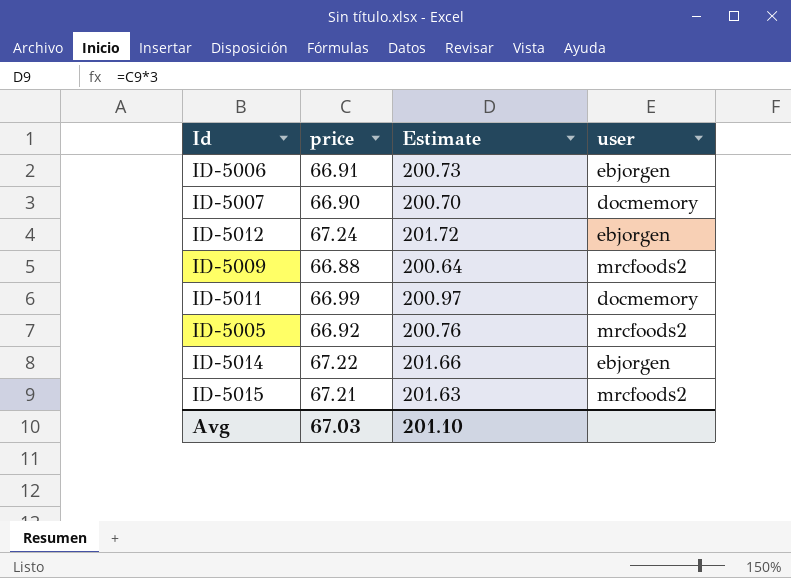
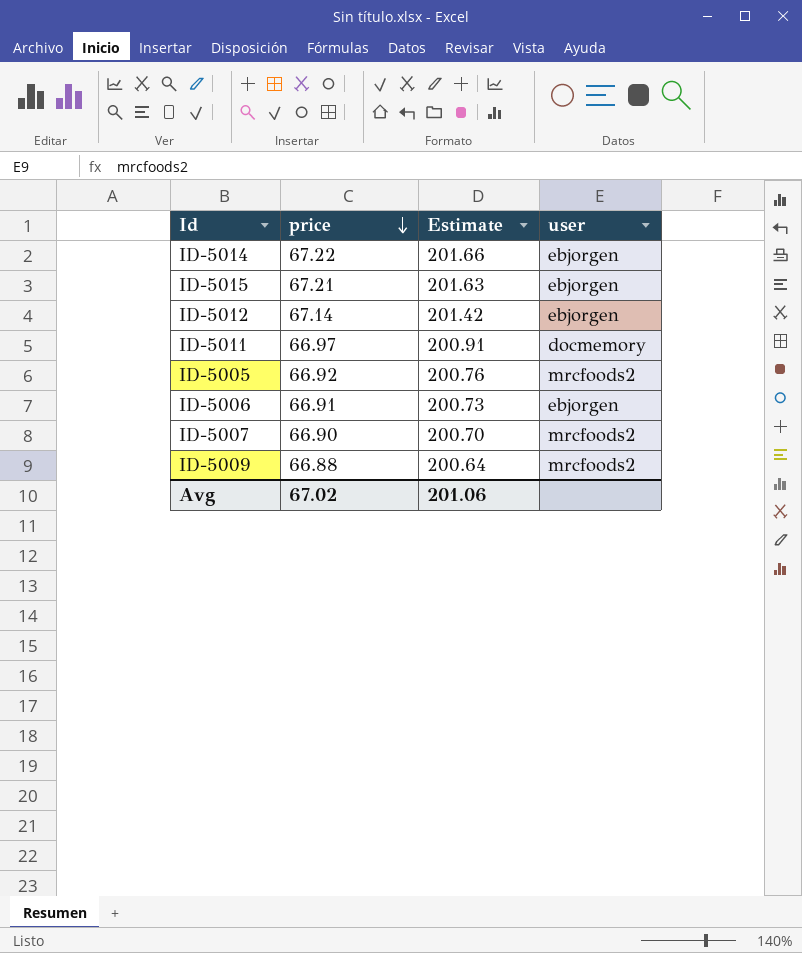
row order: none -> price descending
ID-5015 | user: mrcfoods2 -> ebjorgen
ID-5012 | price: 67.24 -> 67.14
ID-5012 | Estimate: 201.72 -> 201.42
ID-5011 | price: 66.99 -> 66.97
ID-5011 | Estimate: 200.97 -> 200.91
ID-5007 | user: docmemory -> mrcfoods2
Avg | price: 67.03 -> 67.02
Avg | Estimate: 201.10 -> 201.06

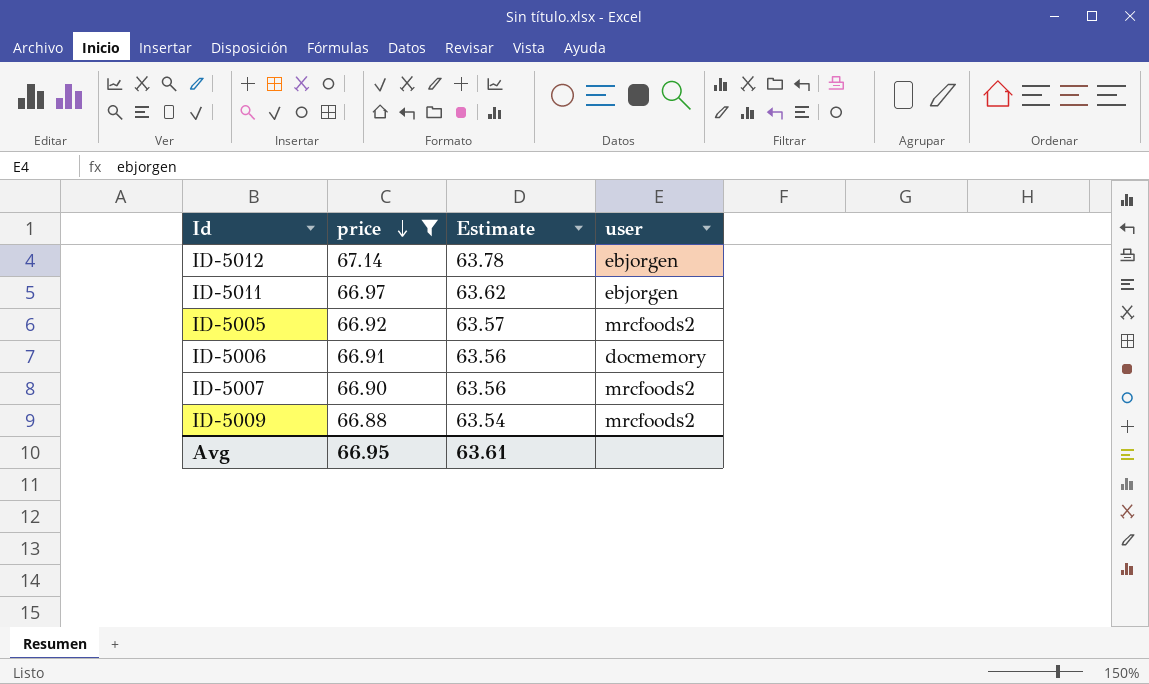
filter: none -> price <= 67.14
column Estimate | formula: [price] * 3 -> [price] * 0.95
ID-5011 | user: docmemory -> ebjorgen
ID-5006 | user: ebjorgen -> docmemory
Avg | price: 67.02 -> 66.95
Avg | Estimate: 201.06 -> 63.61

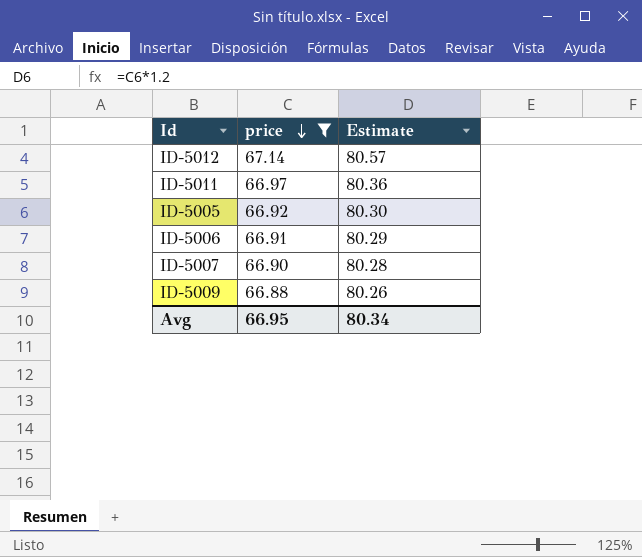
column user | position: 4 -> none
column Estimate | formula: [price] * 0.95 -> [price] * 1.2
Avg | Estimate: 63.61 -> 80.34

